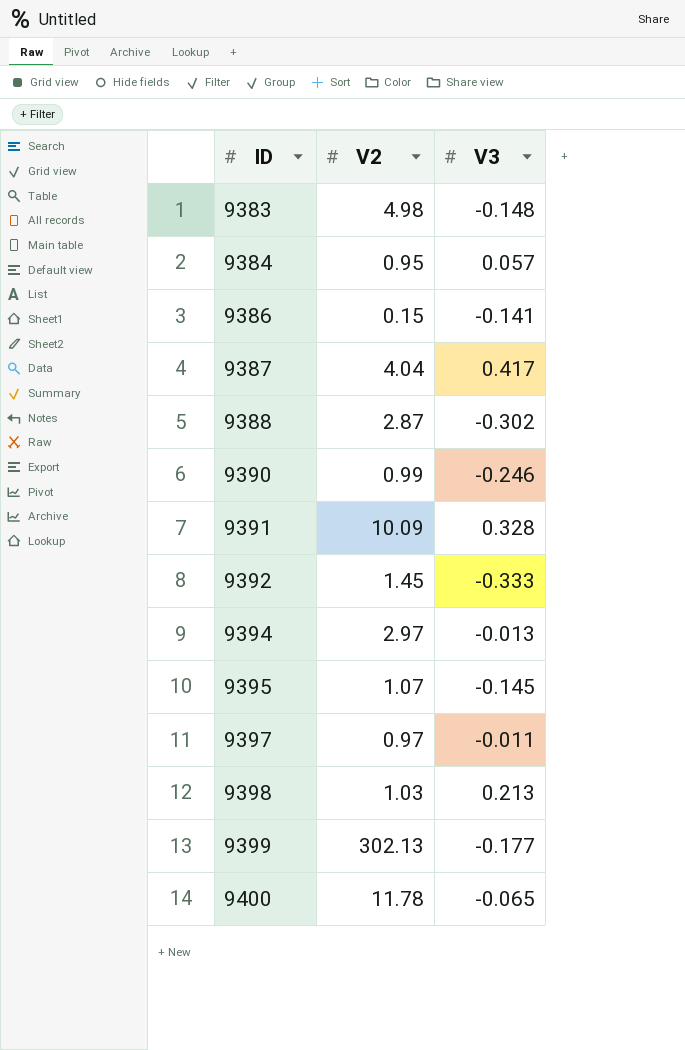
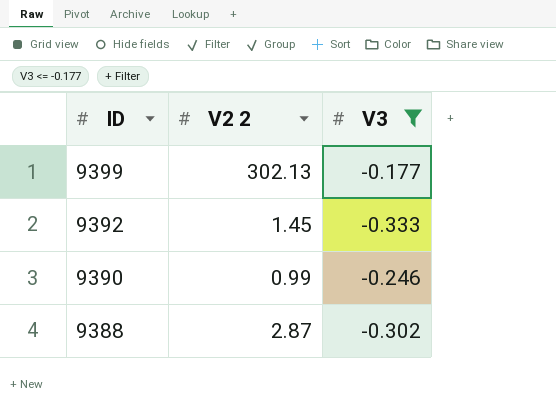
filter: none -> V3 <= -0.177
row order: ID ascending -> ID descending
column name: V2 -> V2 2

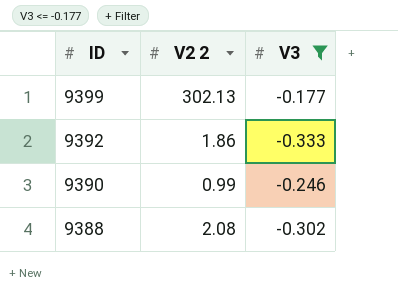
9392 | V2 2: 1.45 -> 1.86
9388 | V2 2: 2.87 -> 2.08

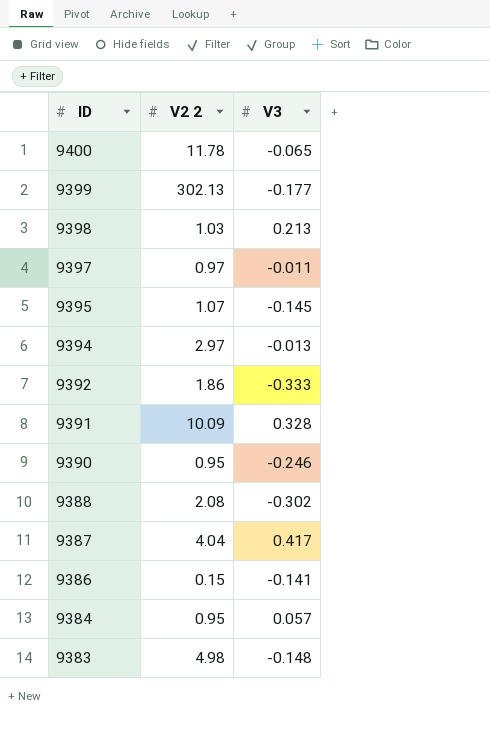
filter: V3 <= -0.177 -> none
9390 | V2 2: 0.99 -> 0.95

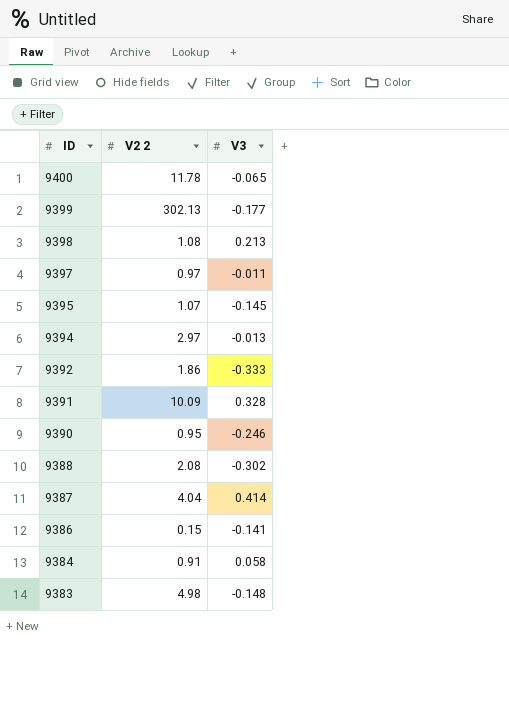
9398 | V2 2: 1.03 -> 1.08
9387 | V3: 0.417 -> 0.414
9384 | V2 2: 0.95 -> 0.91
9384 | V3: 0.057 -> 0.058

